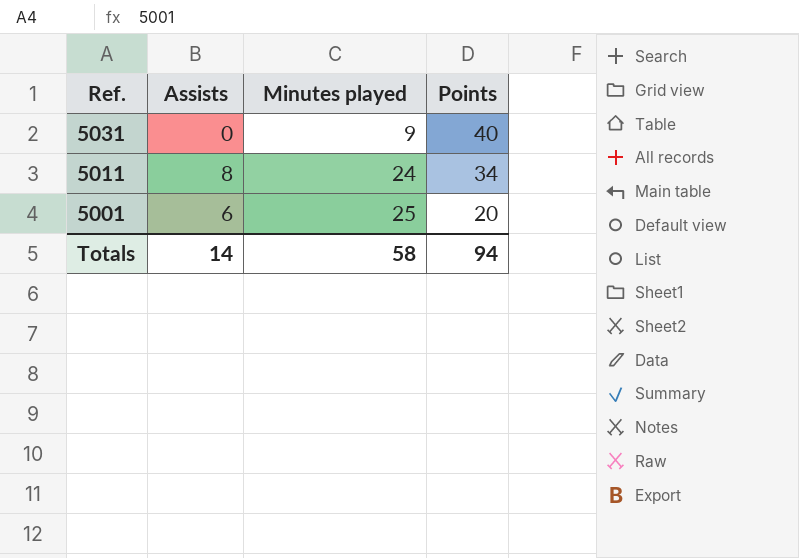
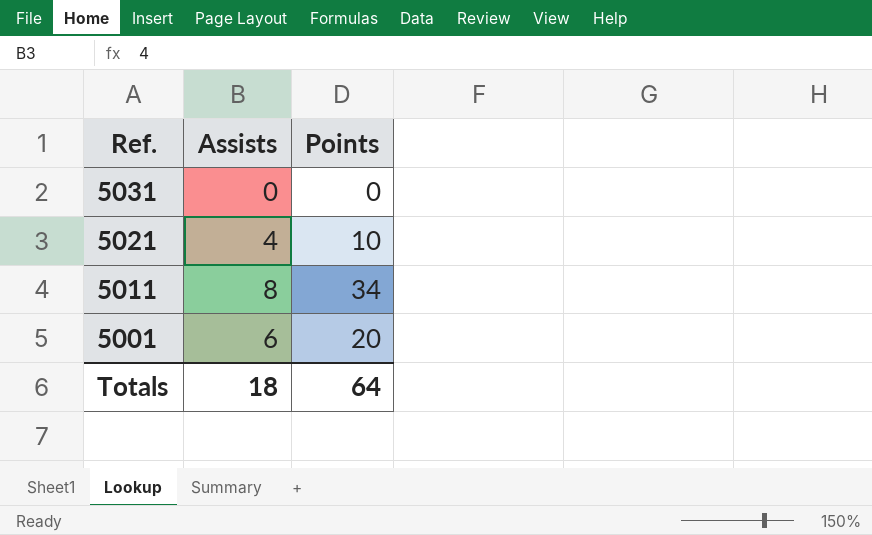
column Minutes played | position: 3 -> none
5031 | Points: 40 -> 0
row 5021: none -> 4 | 10
Totals | Assists: 14 -> 18
Totals | Points: 94 -> 64

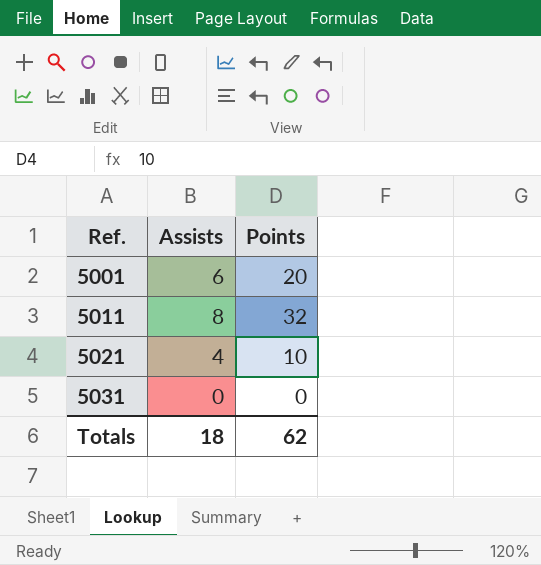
row order: Ref. descending -> Ref. ascending
5011 | Points: 34 -> 32
Totals | Points: 64 -> 62

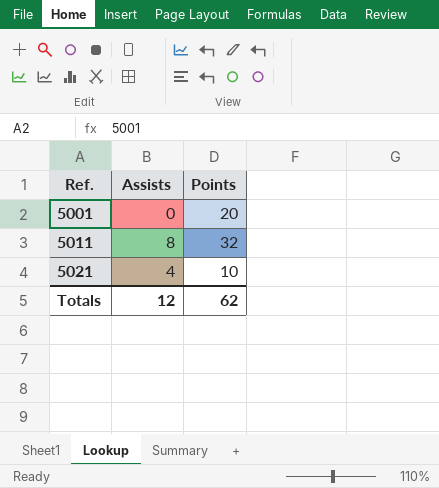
row 5031: 0 | 0 -> none
5001 | Assists: 6 -> 0
Totals | Assists: 18 -> 12

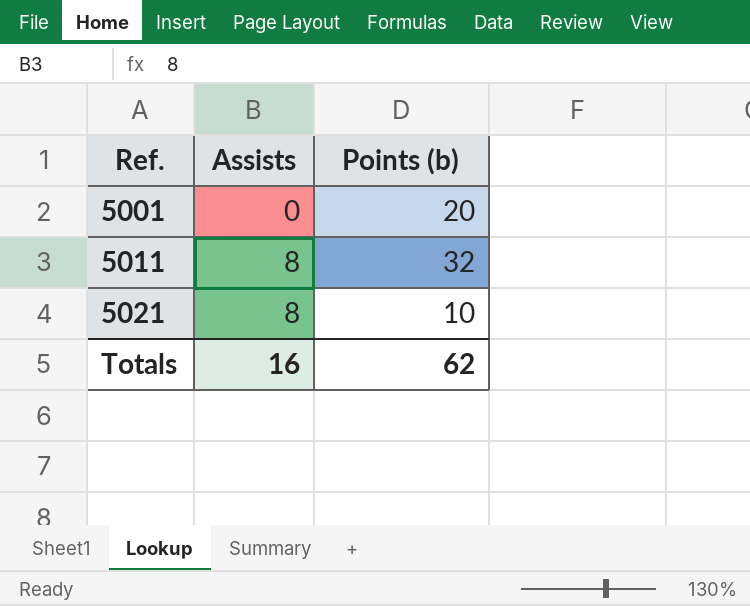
column name: Points -> Points (b)
5021 | Assists: 4 -> 8
Totals | Assists: 12 -> 16

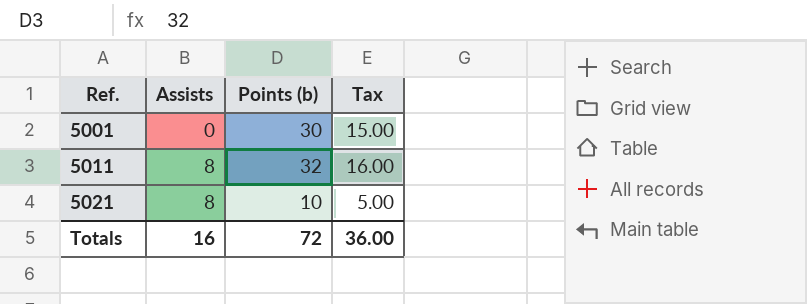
column Tax | formula: none -> [Points (b)] * 0.5
5001 | Points (b): 20 -> 30
Totals | Points (b): 62 -> 72

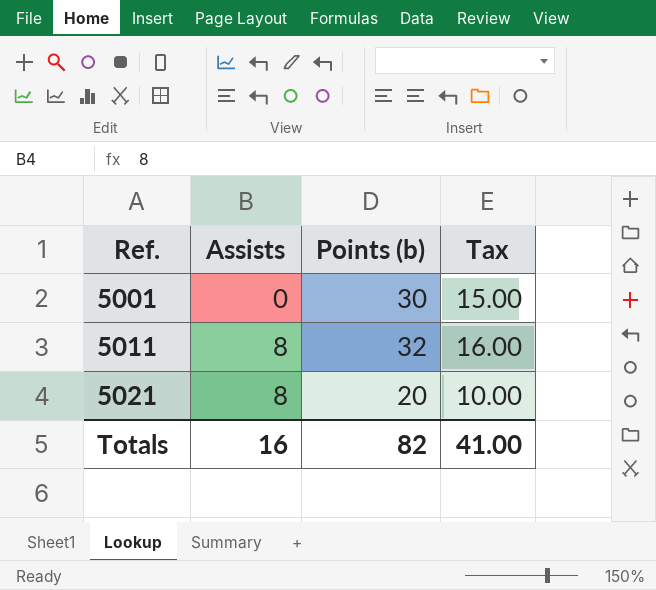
5021 | Points (b): 10 -> 20
5021 | Tax: 5.00 -> 10.00
Totals | Points (b): 72 -> 82
Totals | Tax: 36.00 -> 41.00

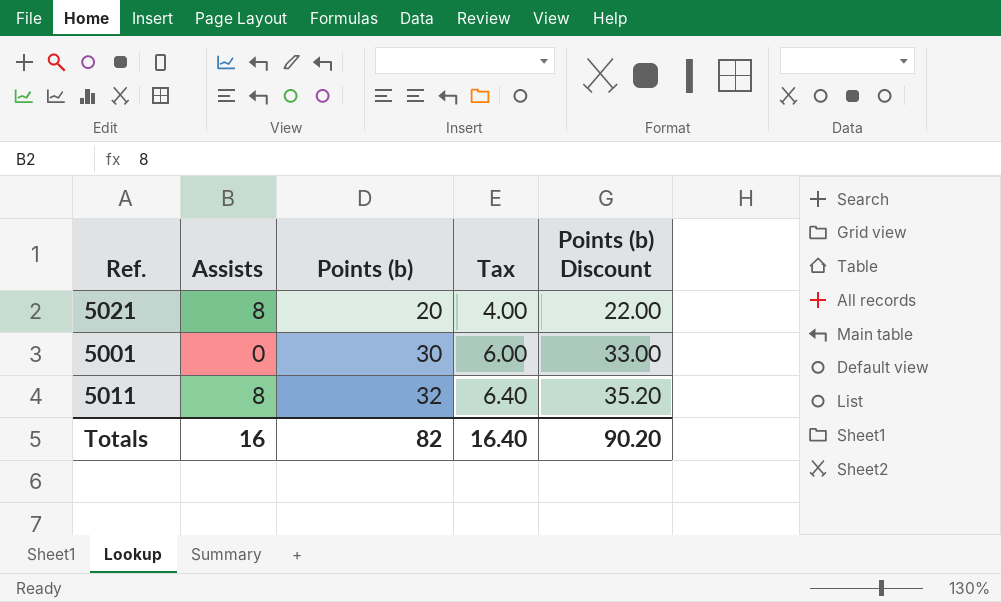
row order: Ref. ascending -> Points (b) ascending
column Tax | formula: [Points (b)] * 0.5 -> [Points (b)] * 0.2
column Points (b) Discount | formula: none -> [Points (b)] * 1.1
Totals | Tax: 41.00 -> 16.40

